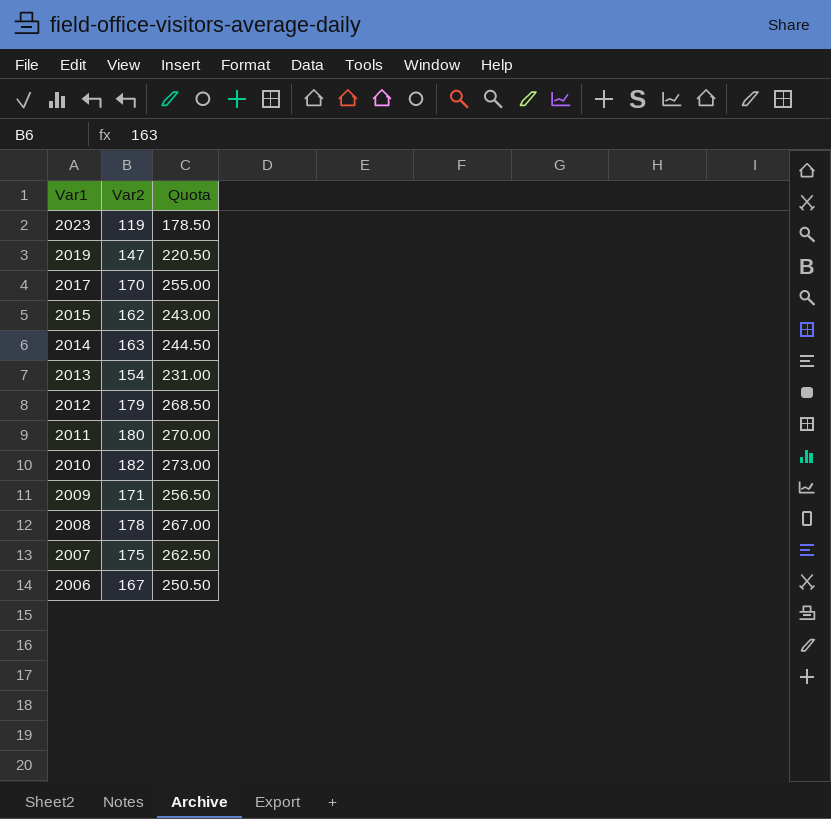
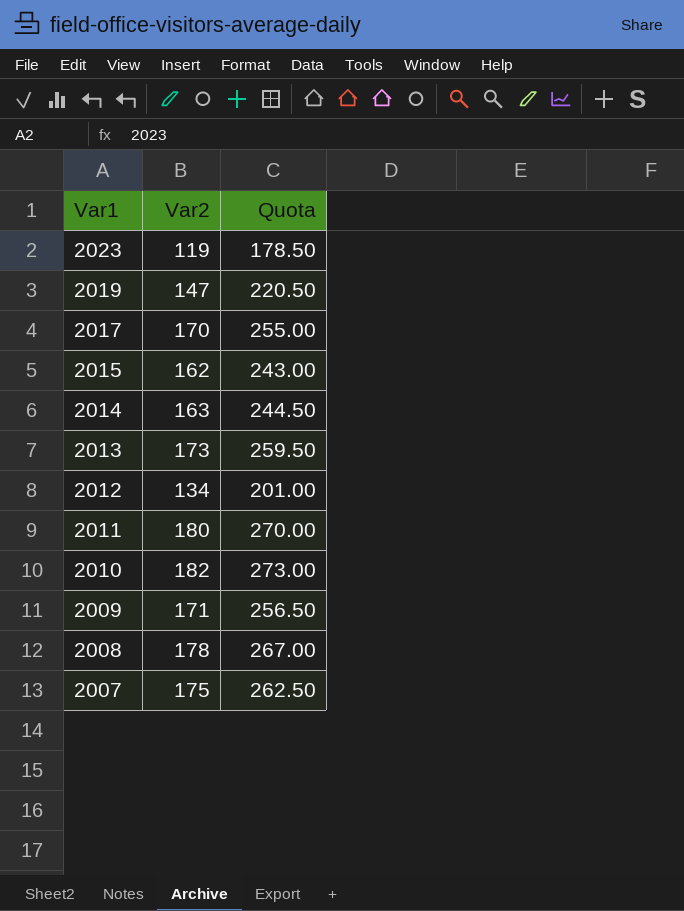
row 2006: 167 | 250.50 -> none
2013 | Var2: 154 -> 173
2013 | Quota: 231.00 -> 259.50
2012 | Var2: 179 -> 134
2012 | Quota: 268.50 -> 201.00

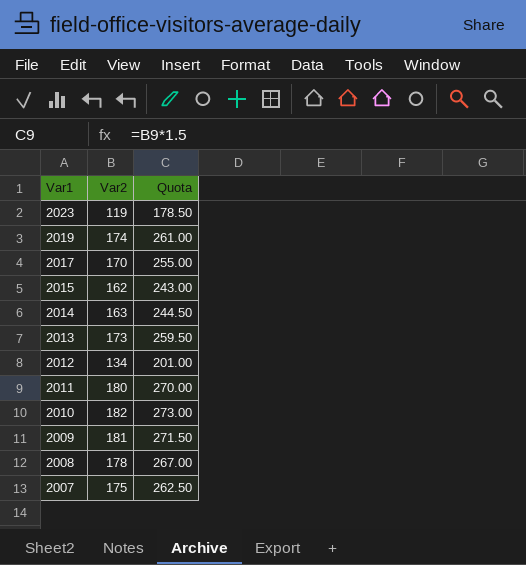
2019 | Var2: 147 -> 174
2019 | Quota: 220.50 -> 261.00
2009 | Var2: 171 -> 181
2009 | Quota: 256.50 -> 271.50

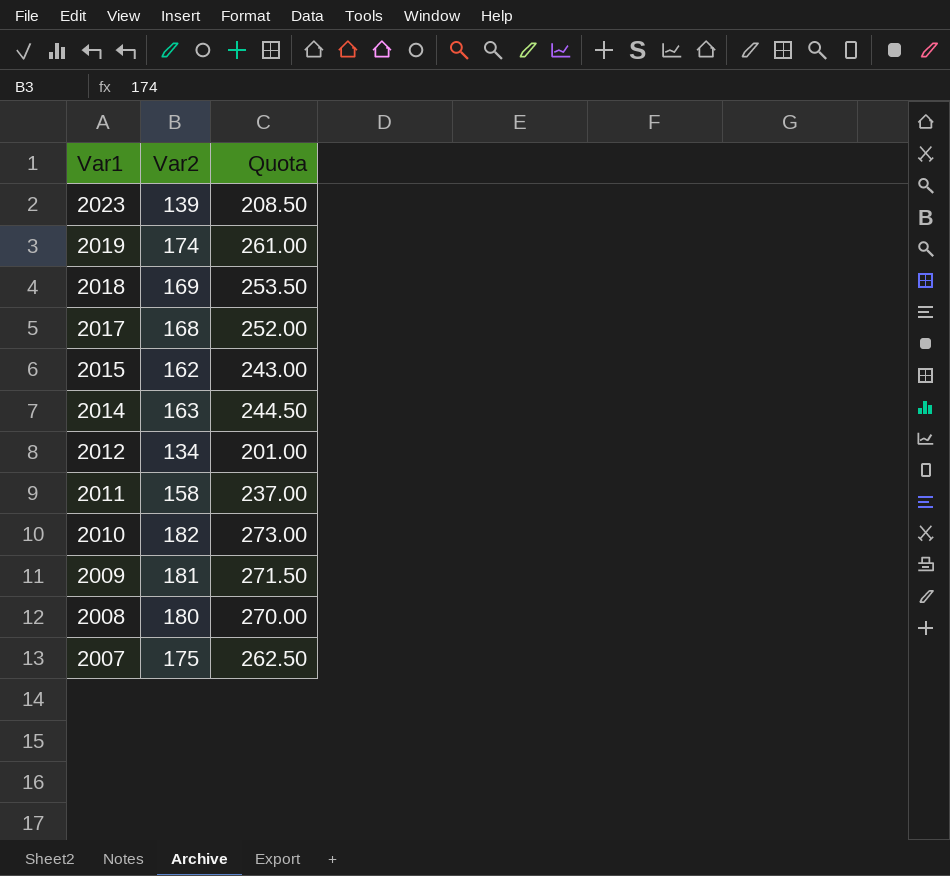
row 2013: 173 | 259.50 -> none
2023 | Var2: 119 -> 139
2023 | Quota: 178.50 -> 208.50
row 2018: none -> 169 | 253.50
2017 | Var2: 170 -> 168
2017 | Quota: 255.00 -> 252.00
2011 | Var2: 180 -> 158
2011 | Quota: 270.00 -> 237.00
2008 | Var2: 178 -> 180
2008 | Quota: 267.00 -> 270.00

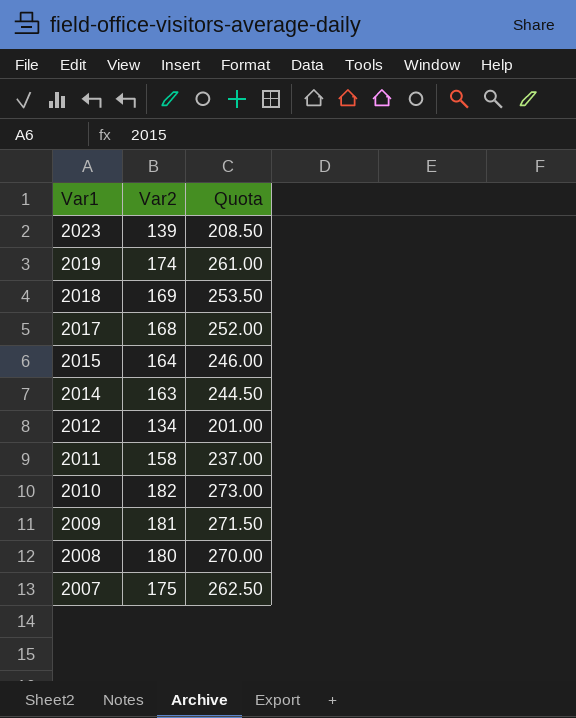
2015 | Var2: 162 -> 164
2015 | Quota: 243.00 -> 246.00

